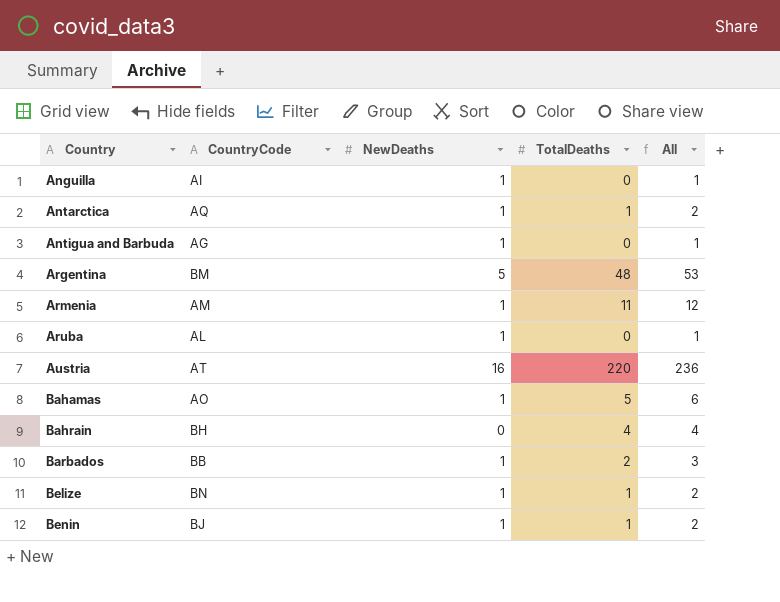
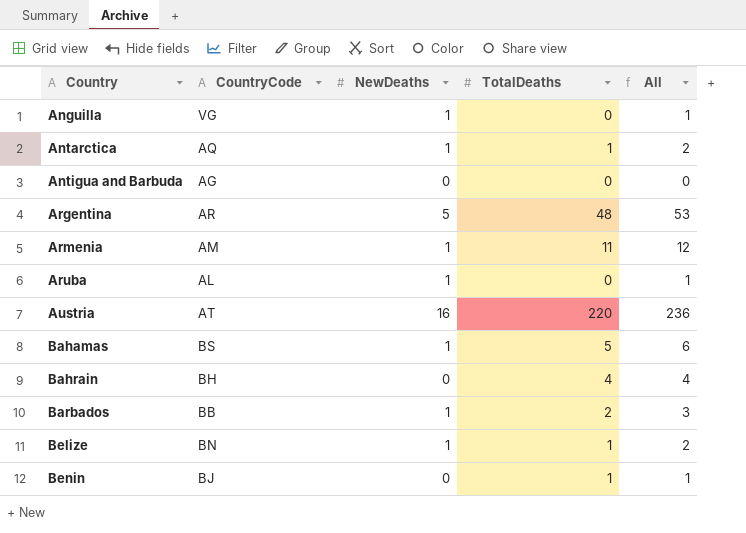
Anguilla | CountryCode: AI -> VG
Antigua and Barbuda | NewDeaths: 1 -> 0
Antigua and Barbuda | All: 1 -> 0
Argentina | CountryCode: BM -> AR
Bahamas | CountryCode: AO -> BS
Benin | NewDeaths: 1 -> 0
Benin | All: 2 -> 1

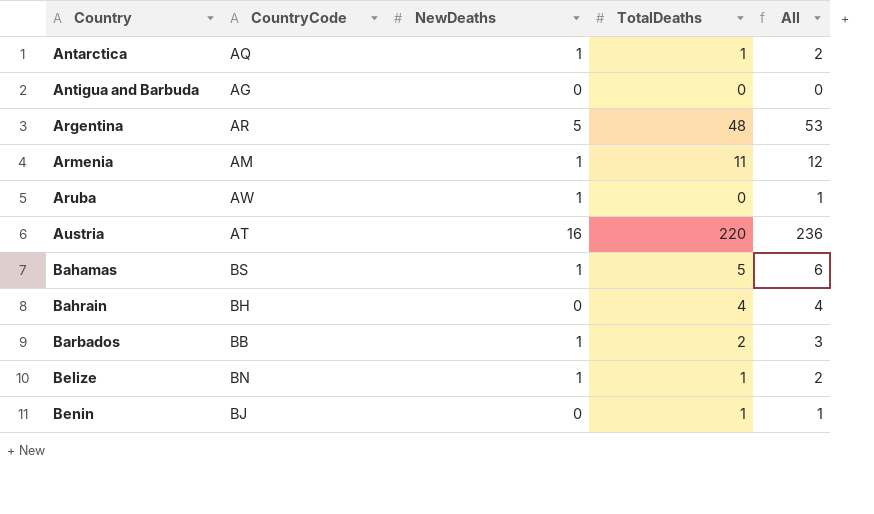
row Anguilla: VG | 1 | 0 | 1 -> none
Aruba | CountryCode: AL -> AW

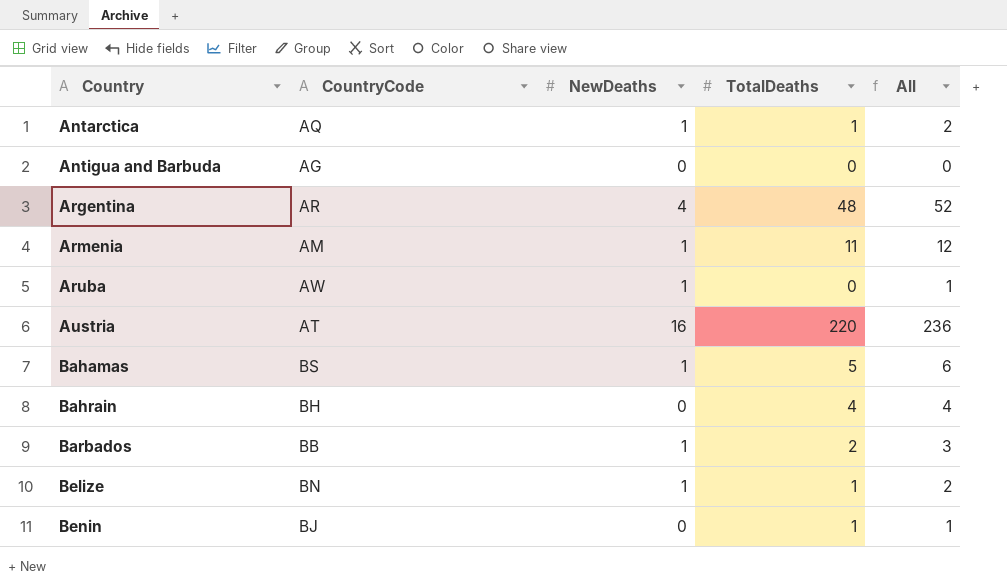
Argentina | NewDeaths: 5 -> 4
Argentina | All: 53 -> 52

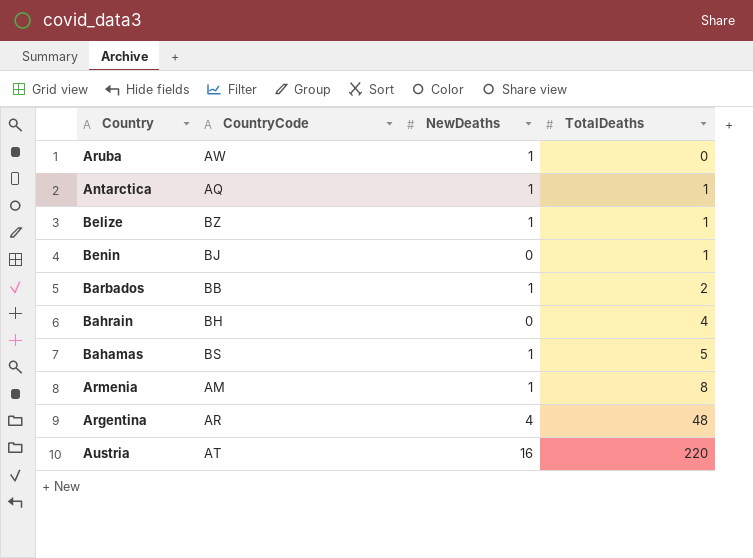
row order: Country ascending -> TotalDeaths ascending
column All | formula: [NewDeaths] + [TotalDeaths] -> none
row Antigua and Barbuda: AG | 0 | 0 | 0 -> none
Belize | CountryCode: BN -> BZ
Armenia | TotalDeaths: 11 -> 8

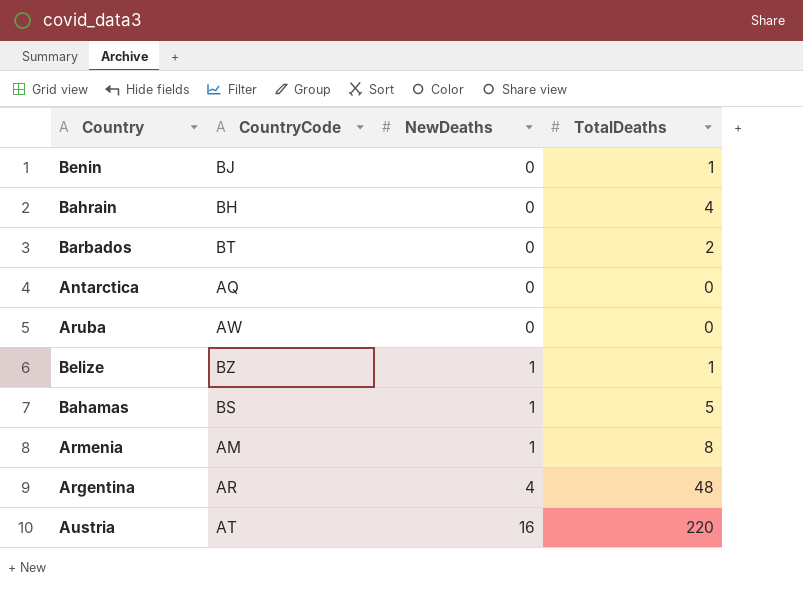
row order: TotalDeaths ascending -> NewDeaths ascending
Barbados | CountryCode: BB -> BT
Barbados | NewDeaths: 1 -> 0
Antarctica | NewDeaths: 1 -> 0
Antarctica | TotalDeaths: 1 -> 0
Aruba | NewDeaths: 1 -> 0

